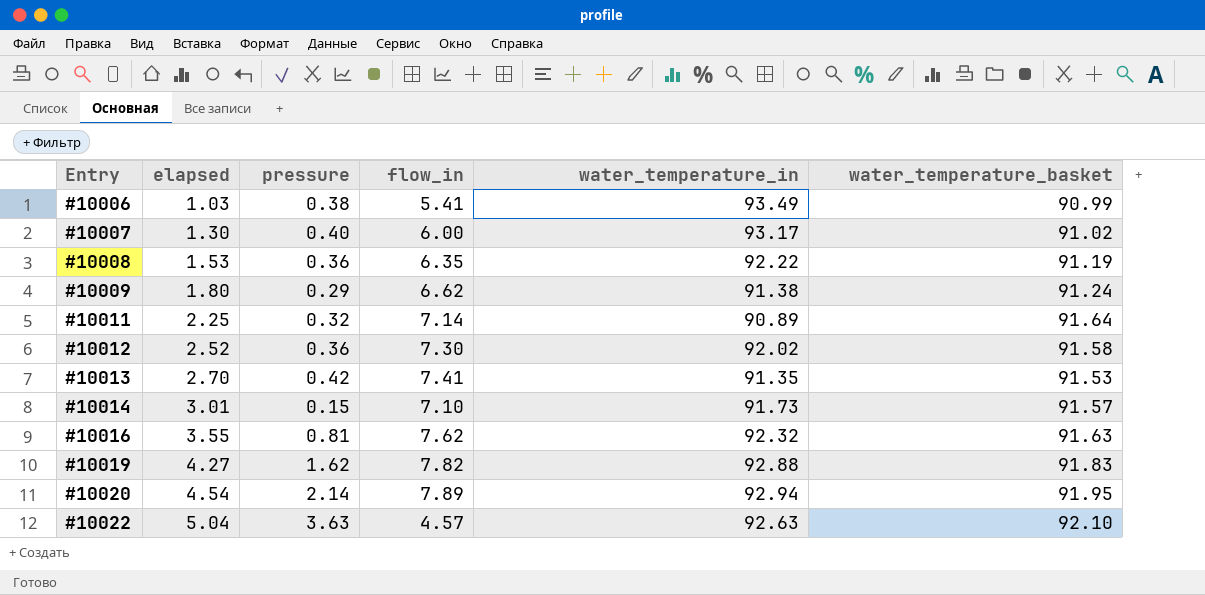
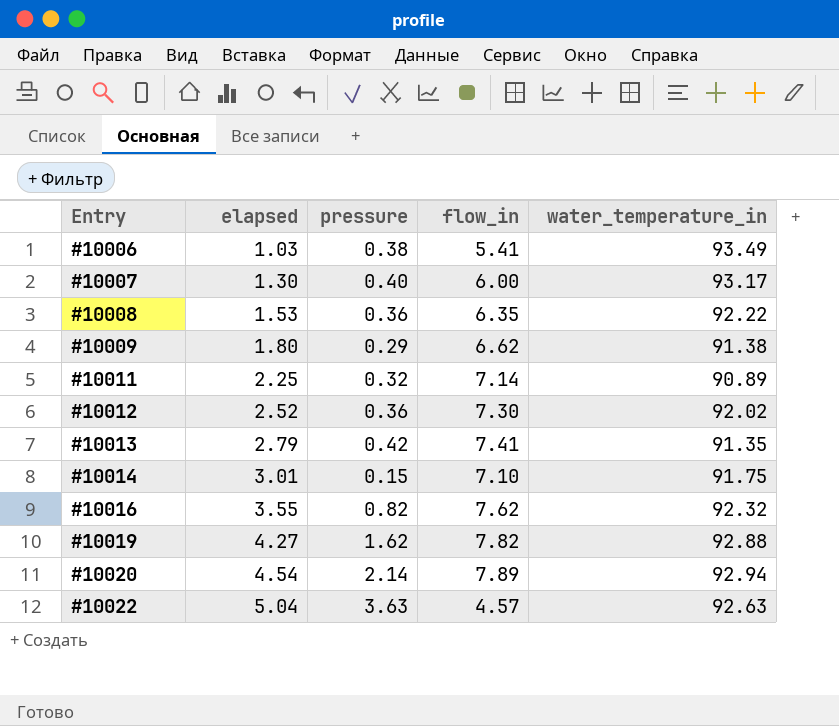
column water_temperature_basket | position: 6 -> none
#10013 | elapsed: 2.70 -> 2.79
#10014 | water_temperature_in: 91.73 -> 91.75
#10016 | pressure: 0.81 -> 0.82

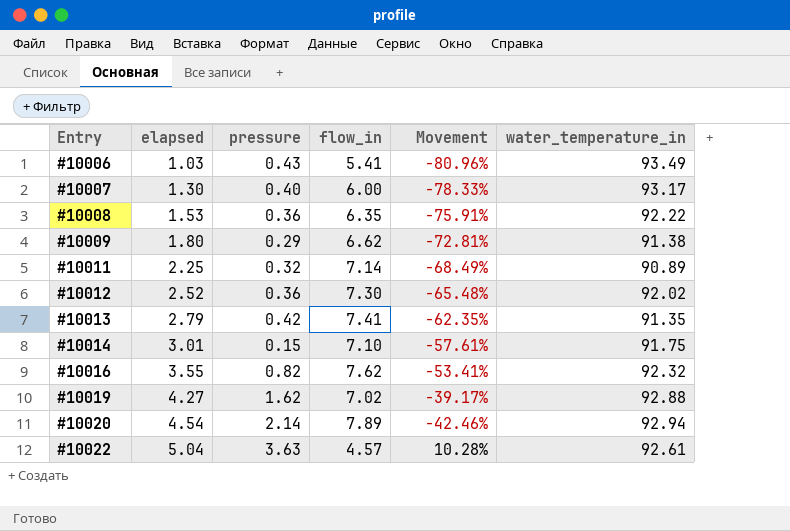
column Movement | formula: none -> ([elapsed] - [flow_in]) / [flow_in]
#10006 | pressure: 0.38 -> 0.43
#10019 | flow_in: 7.82 -> 7.02
#10022 | water_temperature_in: 92.63 -> 92.61

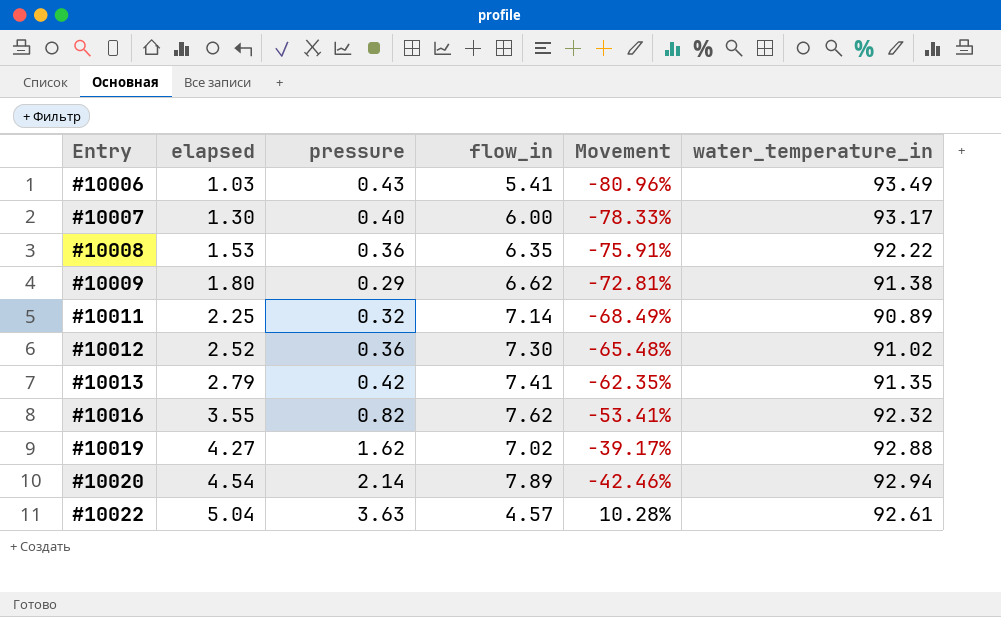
row #10014: 3.01 | 0.15 | 7.10 | -57.61% | 91.75 -> none
#10012 | water_temperature_in: 92.02 -> 91.02

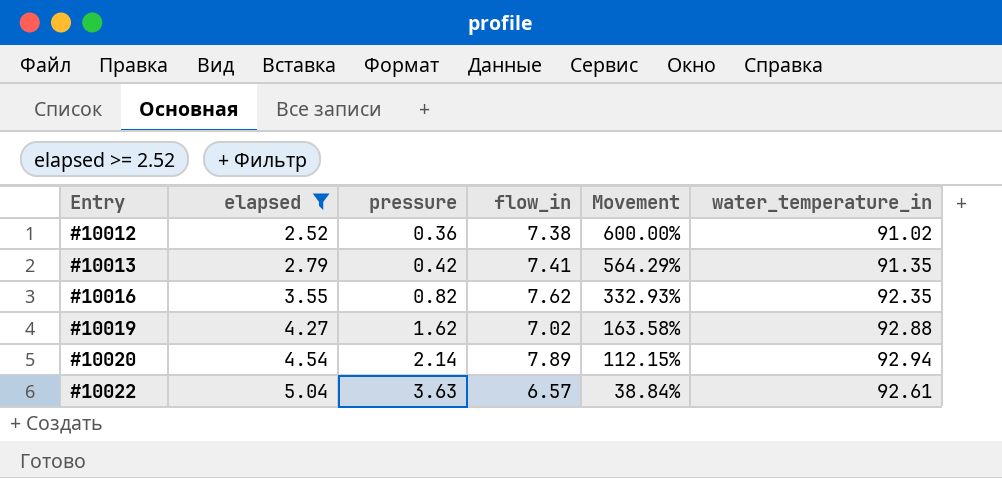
filter: none -> elapsed >= 2.52
column Movement | formula: ([elapsed] - [flow_in]) / [flow_in] -> ([elapsed] - [pressure]) / [pressure]
#10012 | flow_in: 7.30 -> 7.38
#10016 | water_temperature_in: 92.32 -> 92.35
#10022 | flow_in: 4.57 -> 6.57

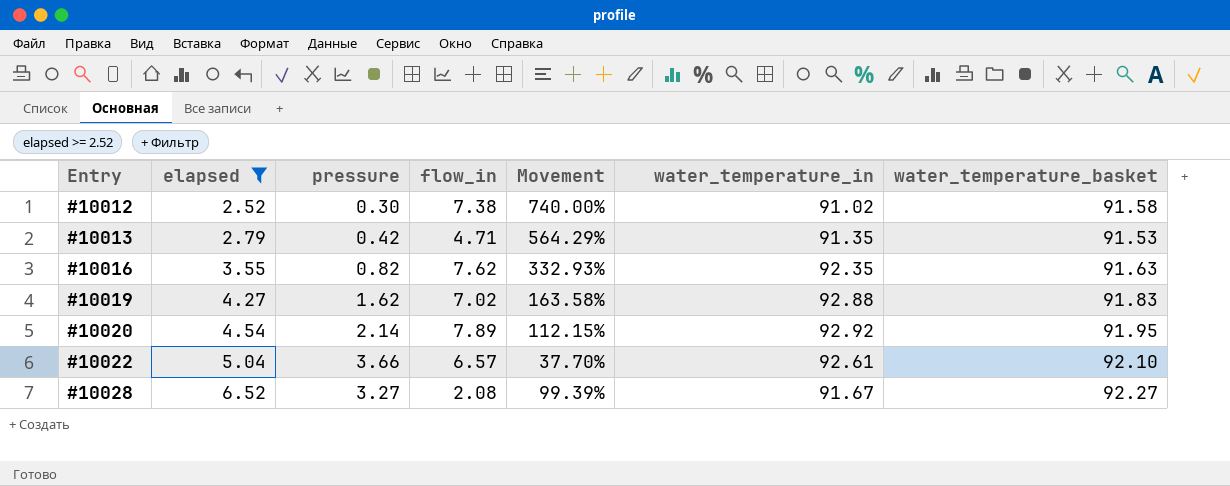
column water_temperature_basket | position: none -> 7
#10012 | pressure: 0.36 -> 0.30
#10012 | Movement: 600.00% -> 740.00%
#10013 | flow_in: 7.41 -> 4.71
#10020 | water_temperature_in: 92.94 -> 92.92
#10022 | pressure: 3.63 -> 3.66
#10022 | Movement: 38.84% -> 37.70%
row #10028: none -> 6.52 | 3.27 | 2.08 | 99.39% | 91.67 | 92.27

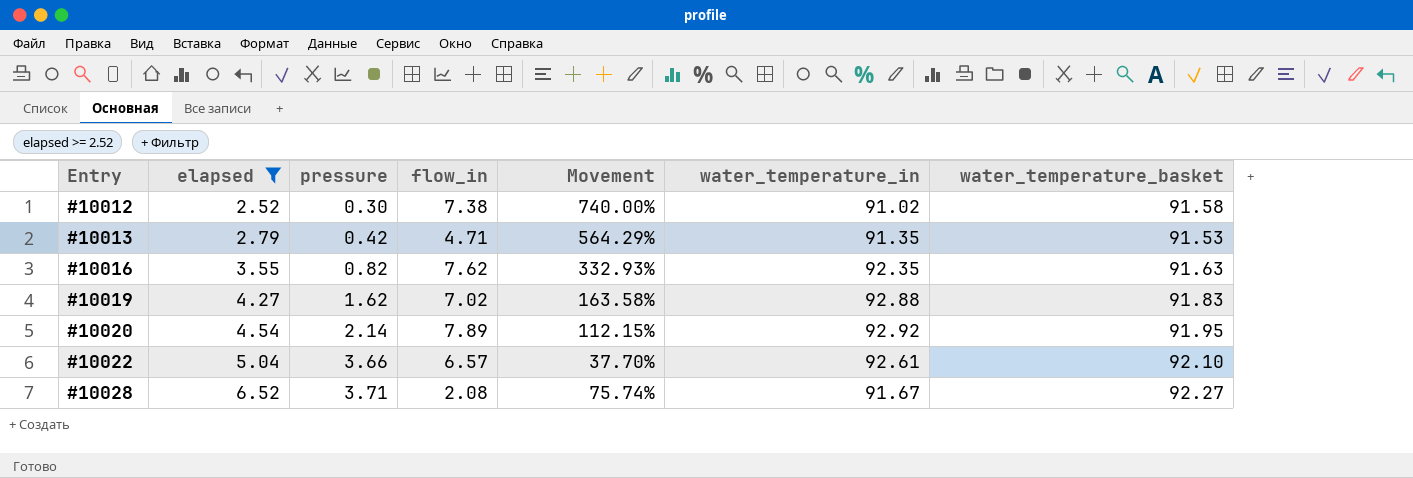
#10028 | pressure: 3.27 -> 3.71
#10028 | Movement: 99.39% -> 75.74%

